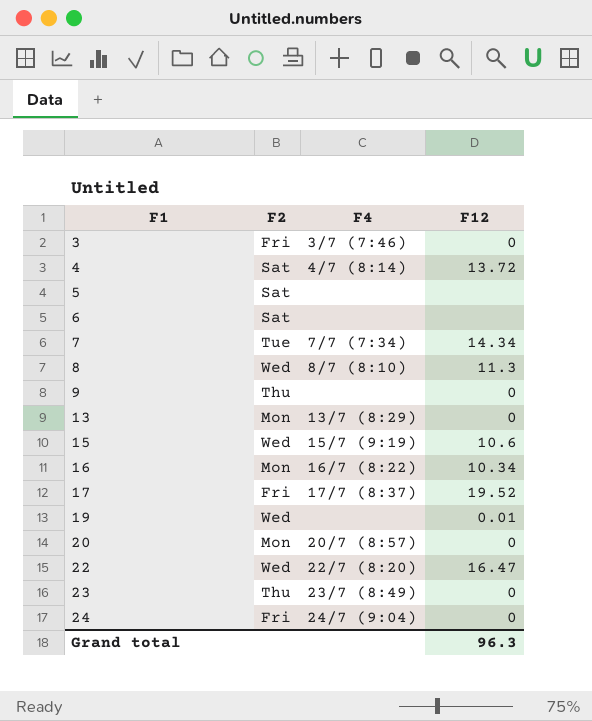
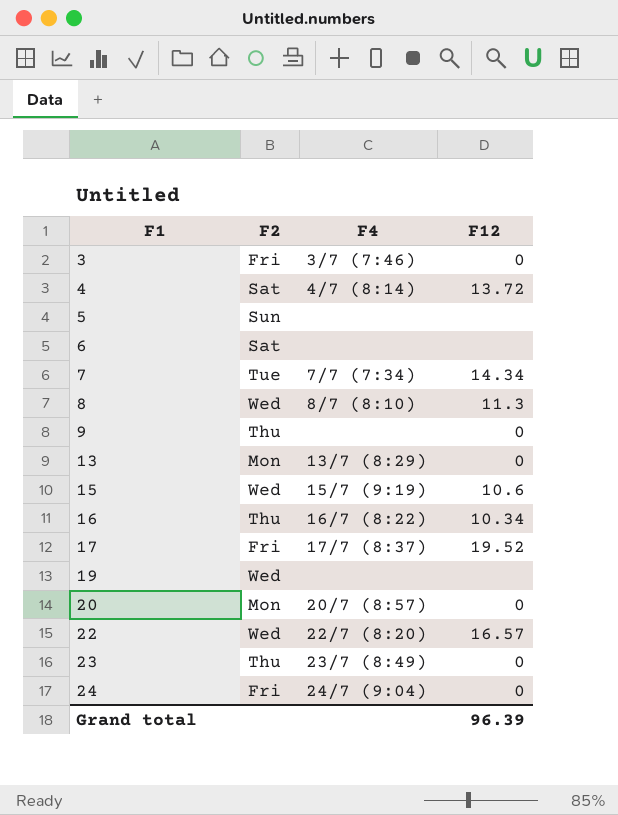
5 | F2: Sat -> Sun
16 | F2: Mon -> Thu
19 | F12: 0.01 -> none
22 | F12: 16.47 -> 16.57
Grand total | F12: 96.3 -> 96.39

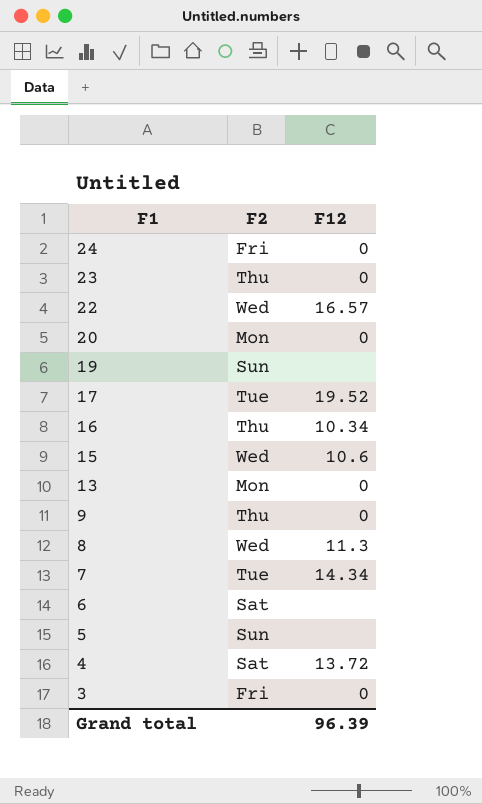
row order: F1 ascending -> F1 descending
column F4 | position: 3 -> none
19 | F2: Wed -> Sun
17 | F2: Fri -> Tue

